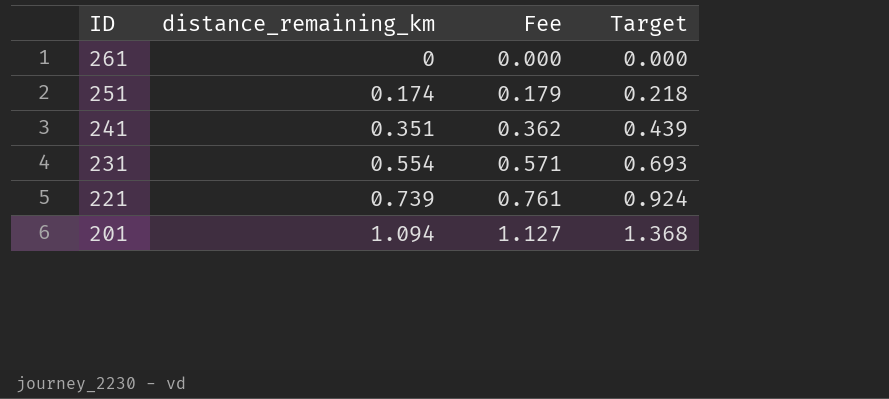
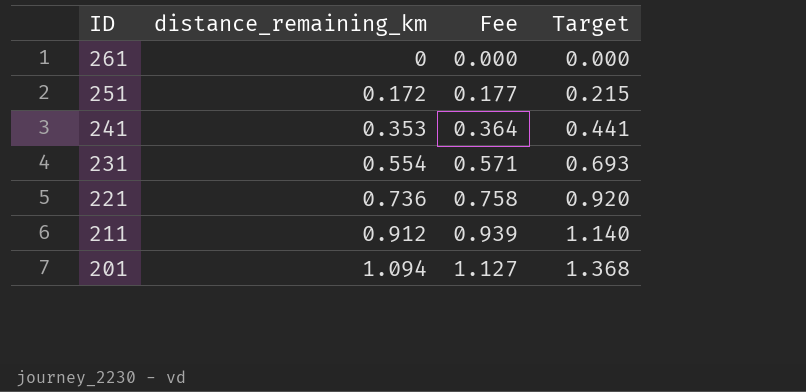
251 | distance_remaining_km: 0.174 -> 0.172
251 | Fee: 0.179 -> 0.177
251 | Target: 0.218 -> 0.215
241 | distance_remaining_km: 0.351 -> 0.353
241 | Fee: 0.362 -> 0.364
241 | Target: 0.439 -> 0.441
221 | distance_remaining_km: 0.739 -> 0.736
221 | Fee: 0.761 -> 0.758
221 | Target: 0.924 -> 0.920
row 211: none -> 0.912 | 0.939 | 1.140

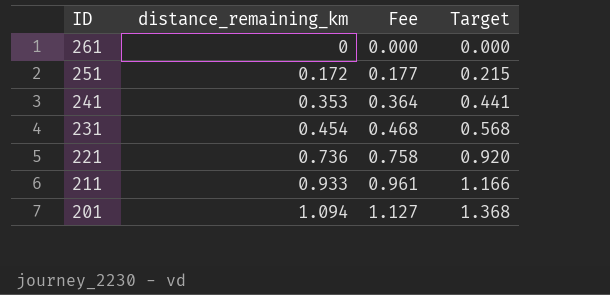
231 | distance_remaining_km: 0.554 -> 0.454
231 | Fee: 0.571 -> 0.468
231 | Target: 0.693 -> 0.568
211 | distance_remaining_km: 0.912 -> 0.933
211 | Fee: 0.939 -> 0.961
211 | Target: 1.140 -> 1.166

